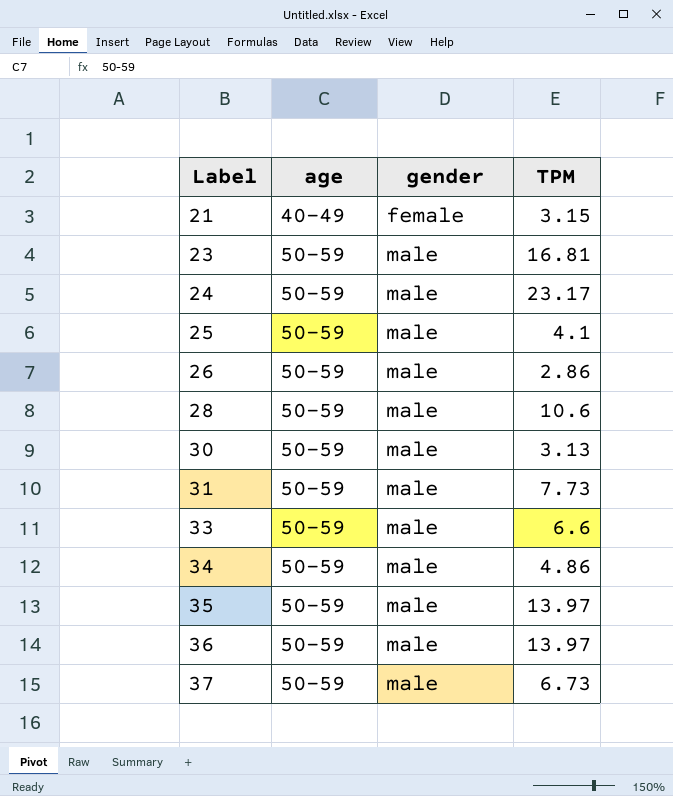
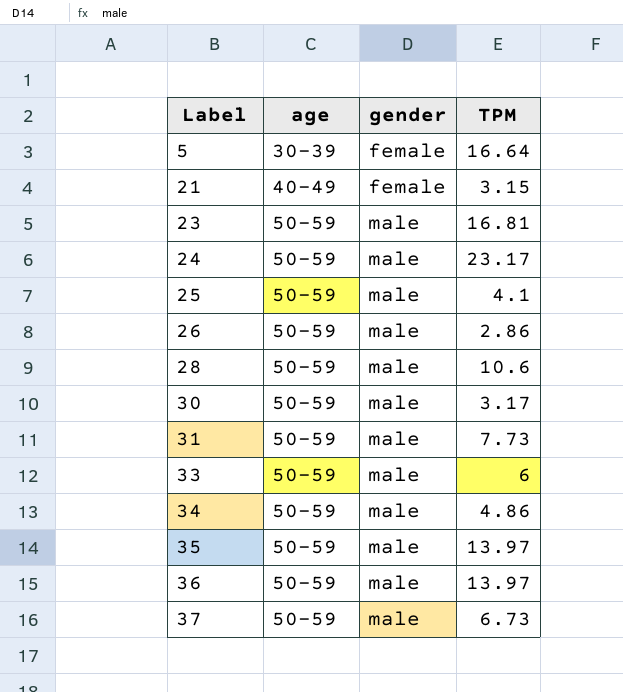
row 5: none -> 30-39 | female | 16.64
30 | TPM: 3.13 -> 3.17
33 | TPM: 6.6 -> 6

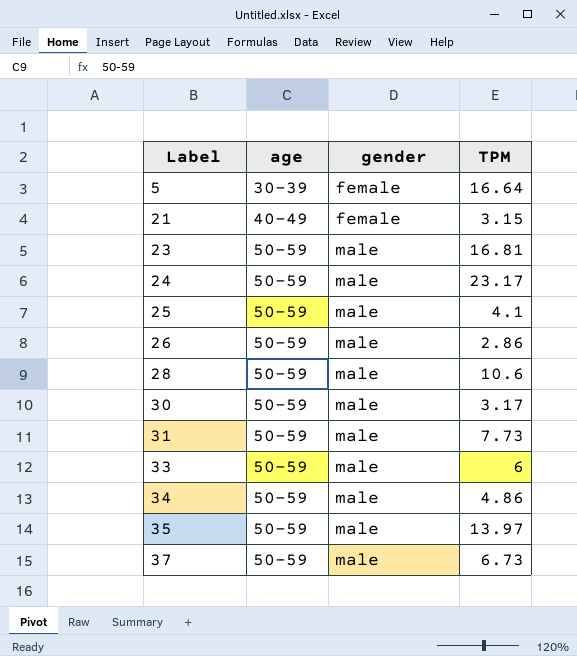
row 36: 50-59 | male | 13.97 -> none

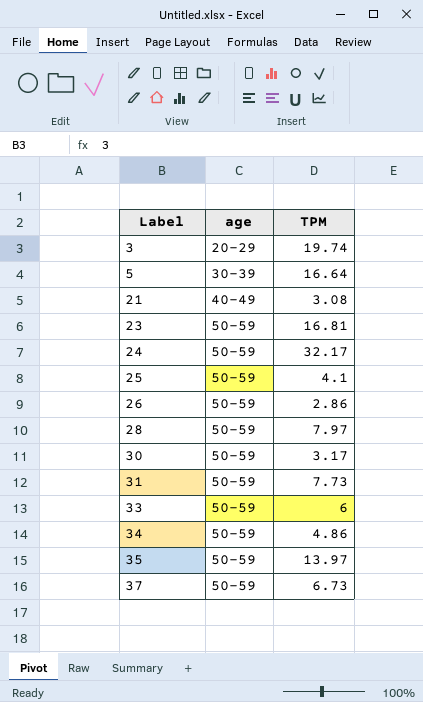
column gender | position: 3 -> none
row 3: none -> 20-29 | 19.74
21 | TPM: 3.15 -> 3.08
24 | TPM: 23.17 -> 32.17
28 | TPM: 10.6 -> 7.97

